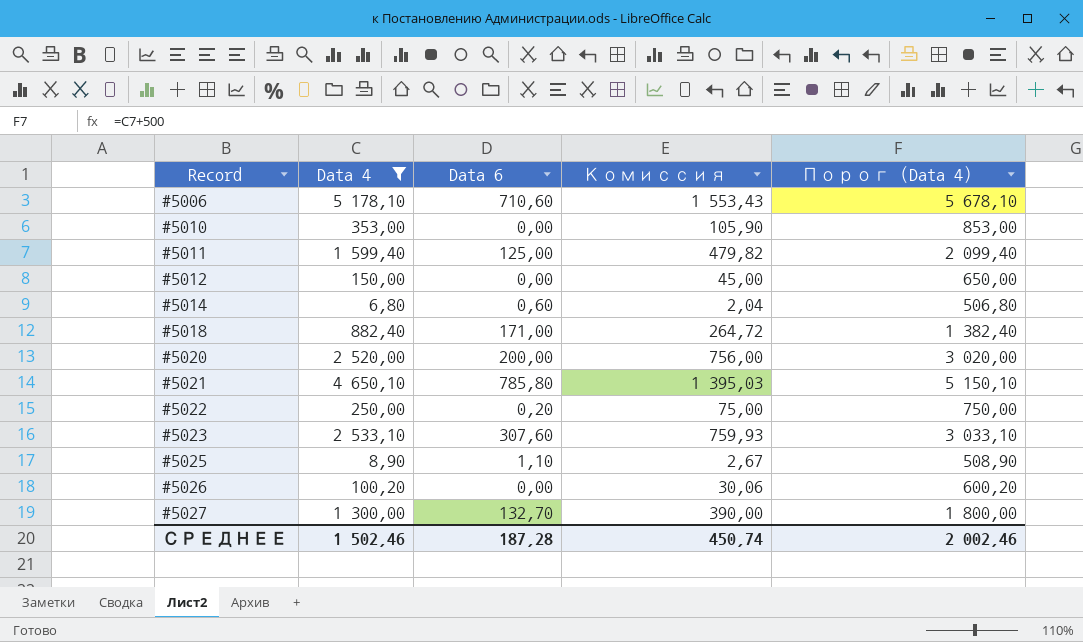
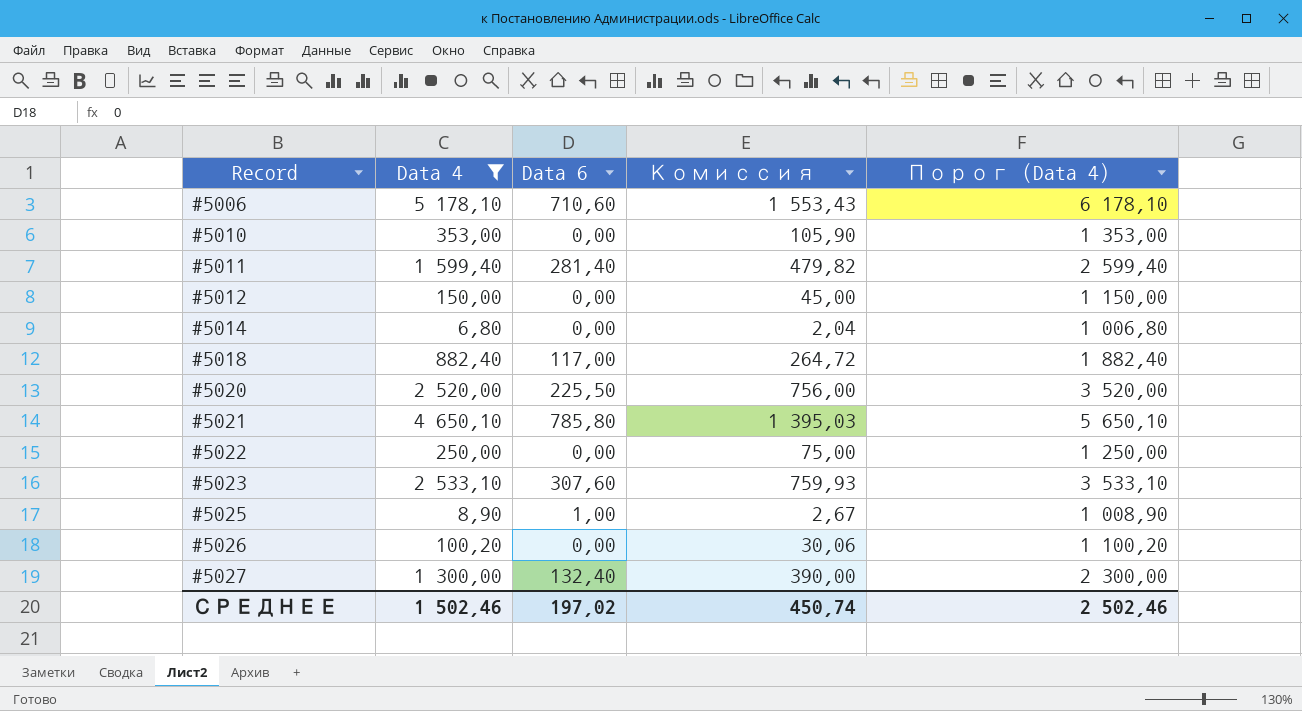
column Порог (Data 4) | formula: [Data 4] + 500 -> [Data 4] + 1000
#5011 | Data 6: 125,00 -> 281,40
#5014 | Data 6: 0,60 -> 0,00
#5018 | Data 6: 171,00 -> 117,00
#5020 | Data 6: 200,00 -> 225,50
#5022 | Data 6: 0,20 -> 0,00
#5025 | Data 6: 1,10 -> 1,00
#5027 | Data 6: 132,70 -> 132,40
СРЕДНЕЕ | Data 6: 187,28 -> 197,02
СРЕДНЕЕ | Порог (Data 4): 2 002,46 -> 2 502,46

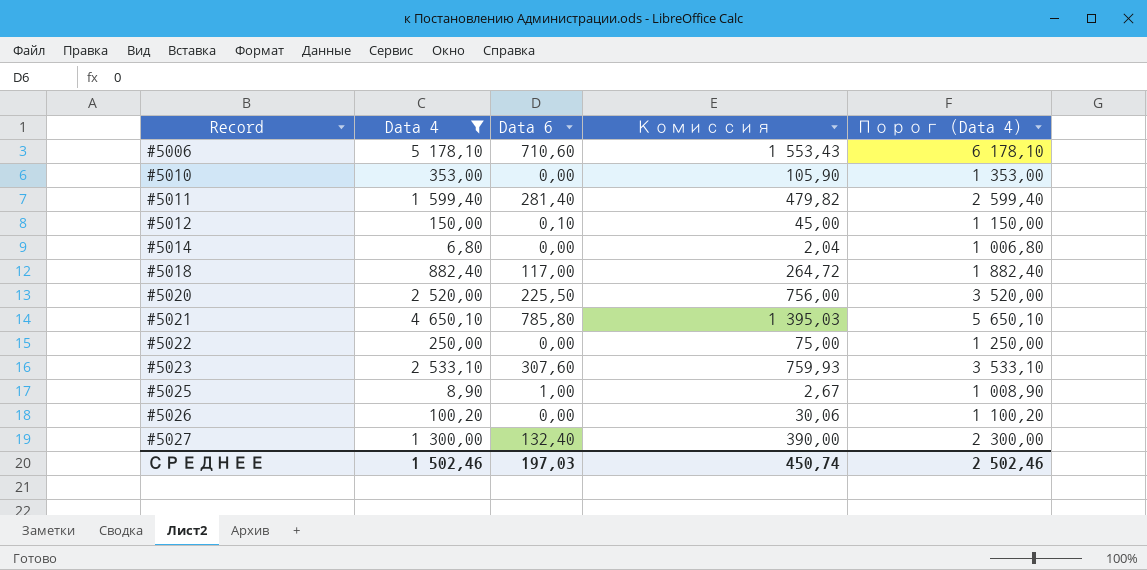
#5012 | Data 6: 0,00 -> 0,10
СРЕДНЕЕ | Data 6: 197,02 -> 197,03

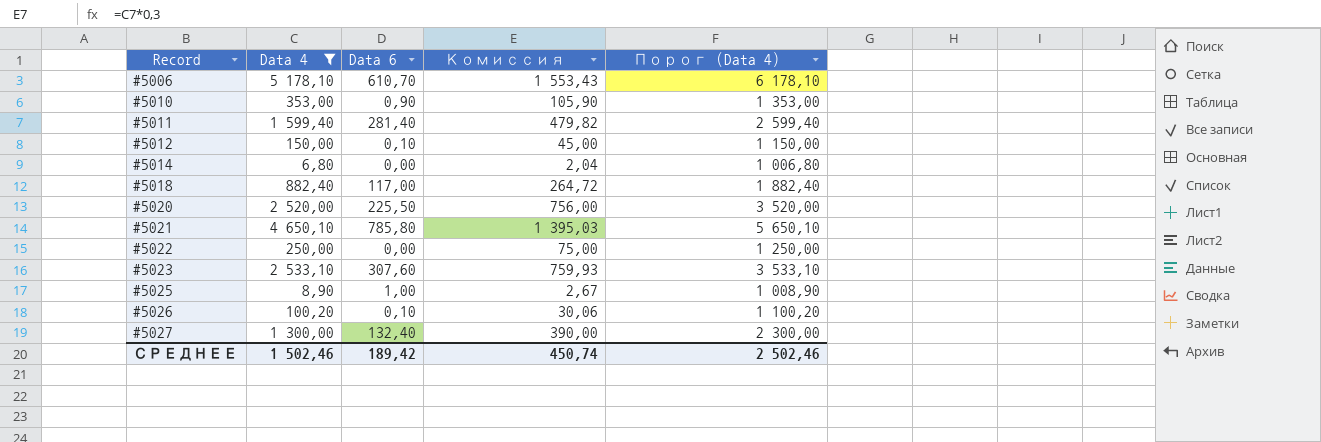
#5006 | Data 6: 710,60 -> 610,70
#5010 | Data 6: 0,00 -> 0,90
#5026 | Data 6: 0,00 -> 0,10
СРЕДНЕЕ | Data 6: 197,03 -> 189,42

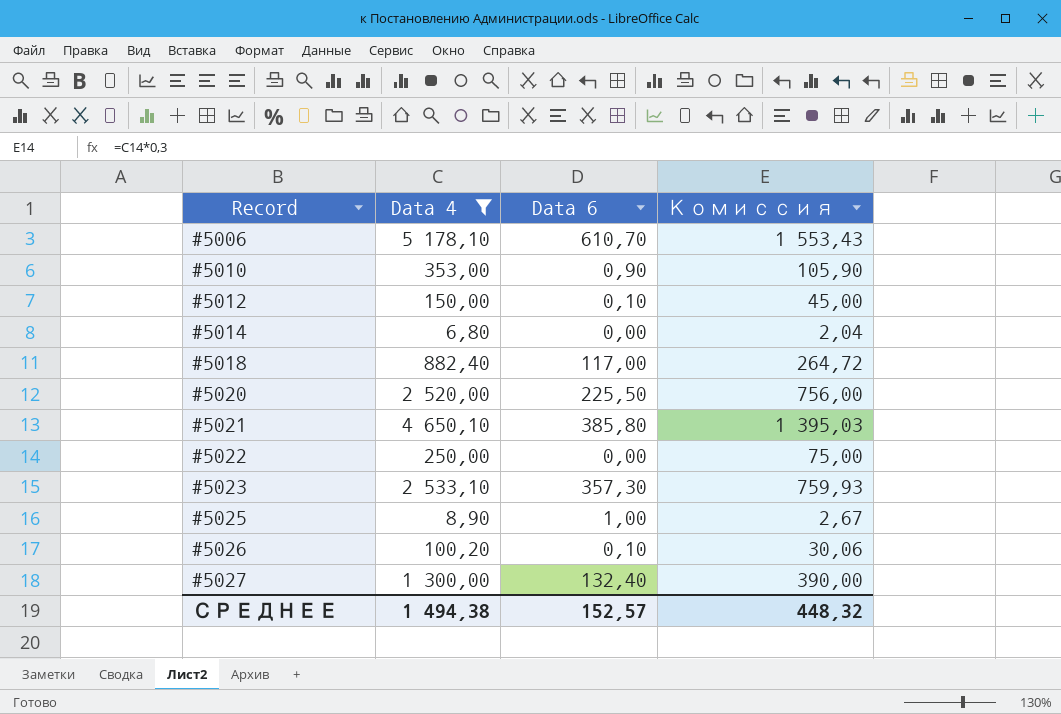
column Порог (Data 4) | formula: [Data 4] + 1000 -> none
row #5011: 1 599,40 | 281,40 | 479,82 | 2 599,40 -> none
#5021 | Data 6: 785,80 -> 385,80
#5023 | Data 6: 307,60 -> 357,30
СРЕДНЕЕ | Data 4: 1 502,46 -> 1 494,38
СРЕДНЕЕ | Data 6: 189,42 -> 152,57
СРЕДНЕЕ | Комиссия: 450,74 -> 448,32

